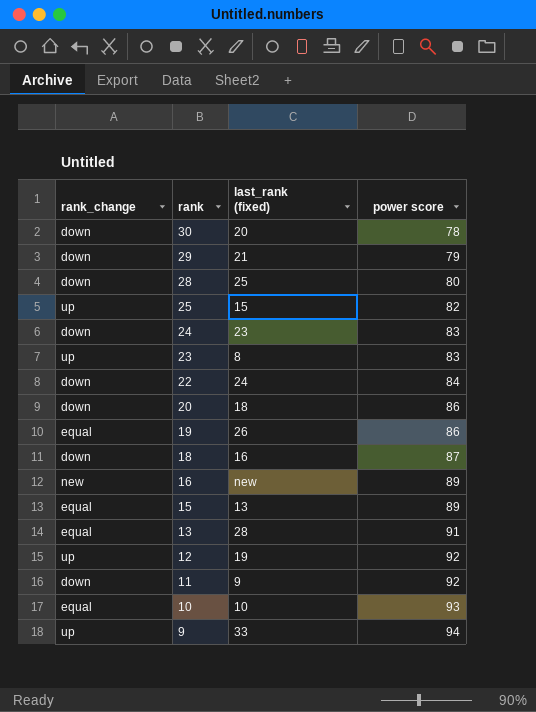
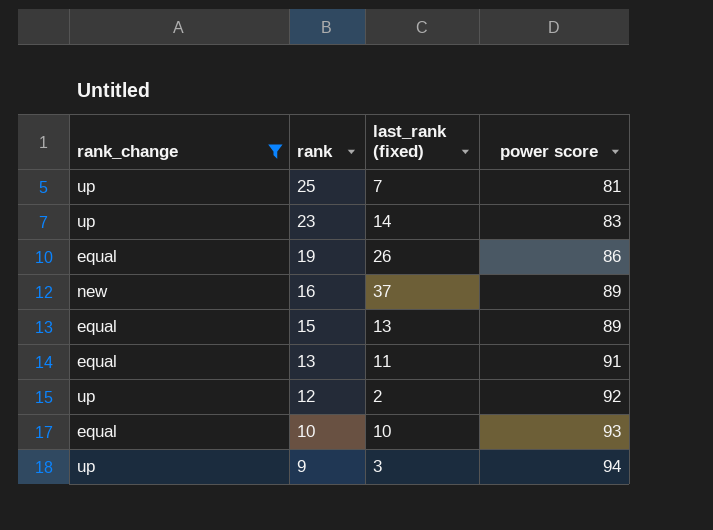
filter: none -> rank_change != down
25 | last_rank (fixed): 15 -> 7
25 | power score: 82 -> 81
23 | last_rank (fixed): 8 -> 14
16 | last_rank (fixed): new -> 37
13 | last_rank (fixed): 28 -> 11
12 | last_rank (fixed): 19 -> 2
9 | last_rank (fixed): 33 -> 3

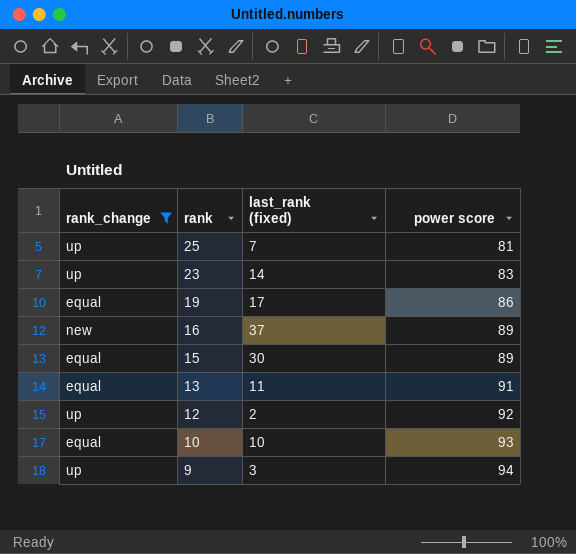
19 | last_rank (fixed): 26 -> 17
15 | last_rank (fixed): 13 -> 30

